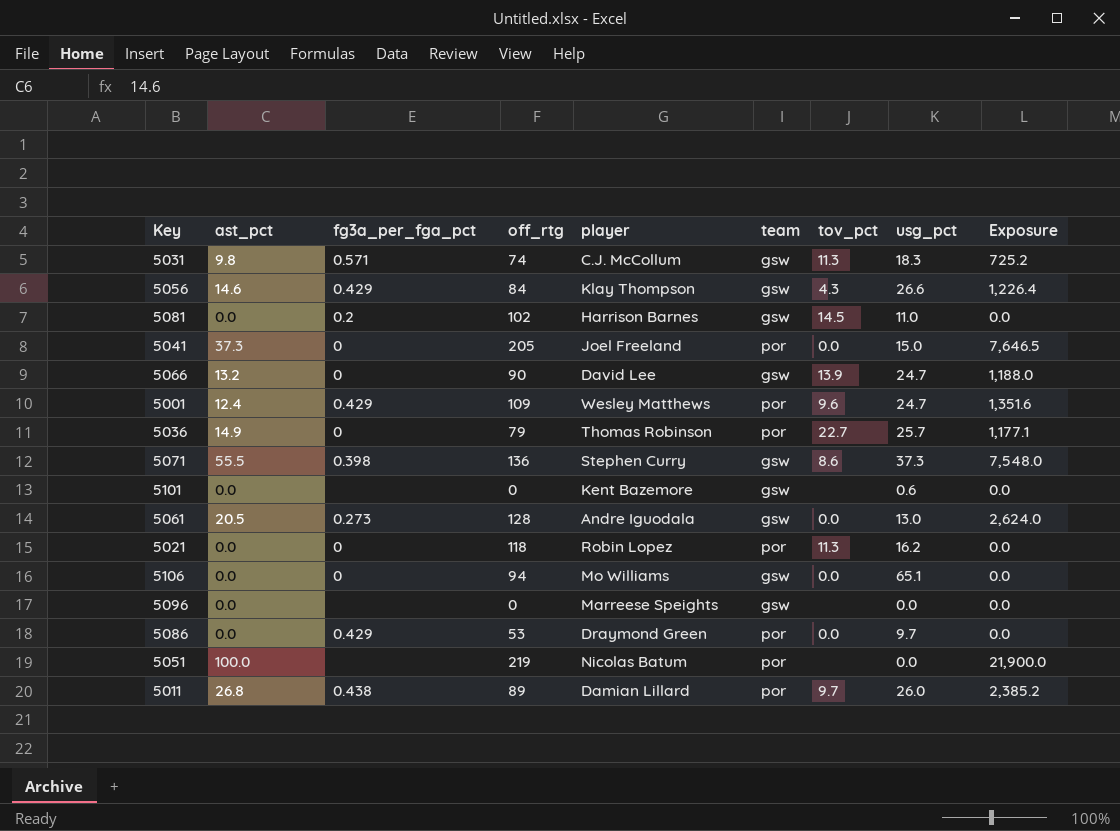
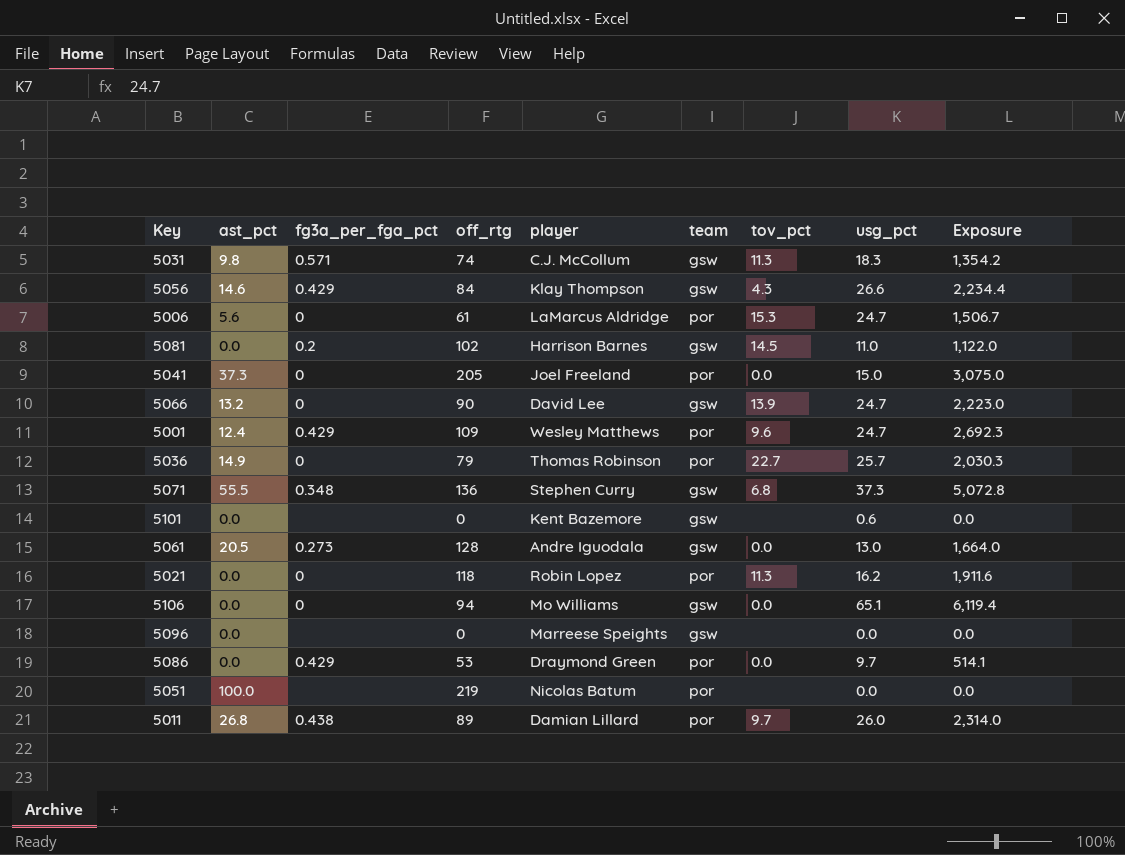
column Exposure | formula: [ast_pct] * [off_rtg] -> [off_rtg] * [usg_pct]
row 5006: none -> 5.6 | 0 | 61 | LaMarcus Aldridge | por | 15.3 | 24.7 | 1,506.7
5071 | fg3a_per_fga_pct: 0.398 -> 0.348
5071 | tov_pct: 8.6 -> 6.8

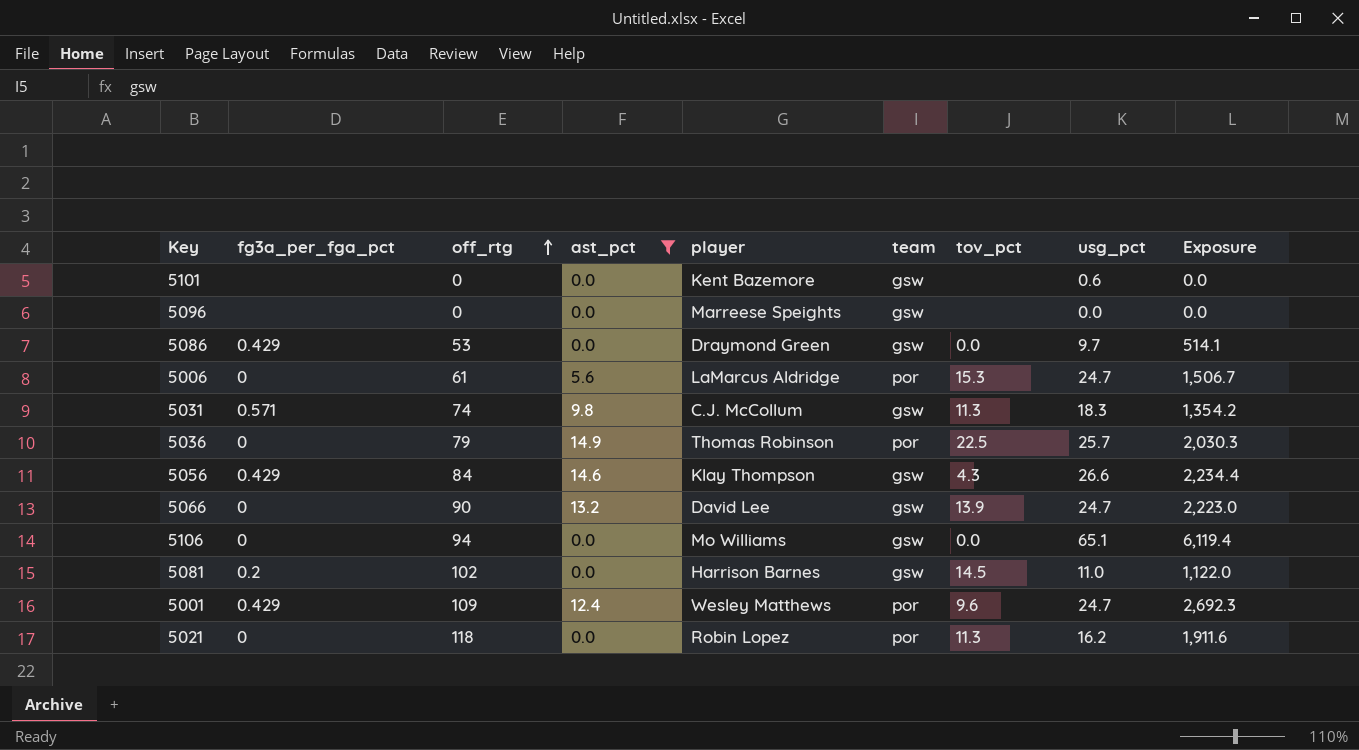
filter: none -> ast_pct <= 14.9
row order: none -> off_rtg ascending
column ast_pct | position: 2 -> 4
5086 | team: por -> gsw
5036 | tov_pct: 22.7 -> 22.5

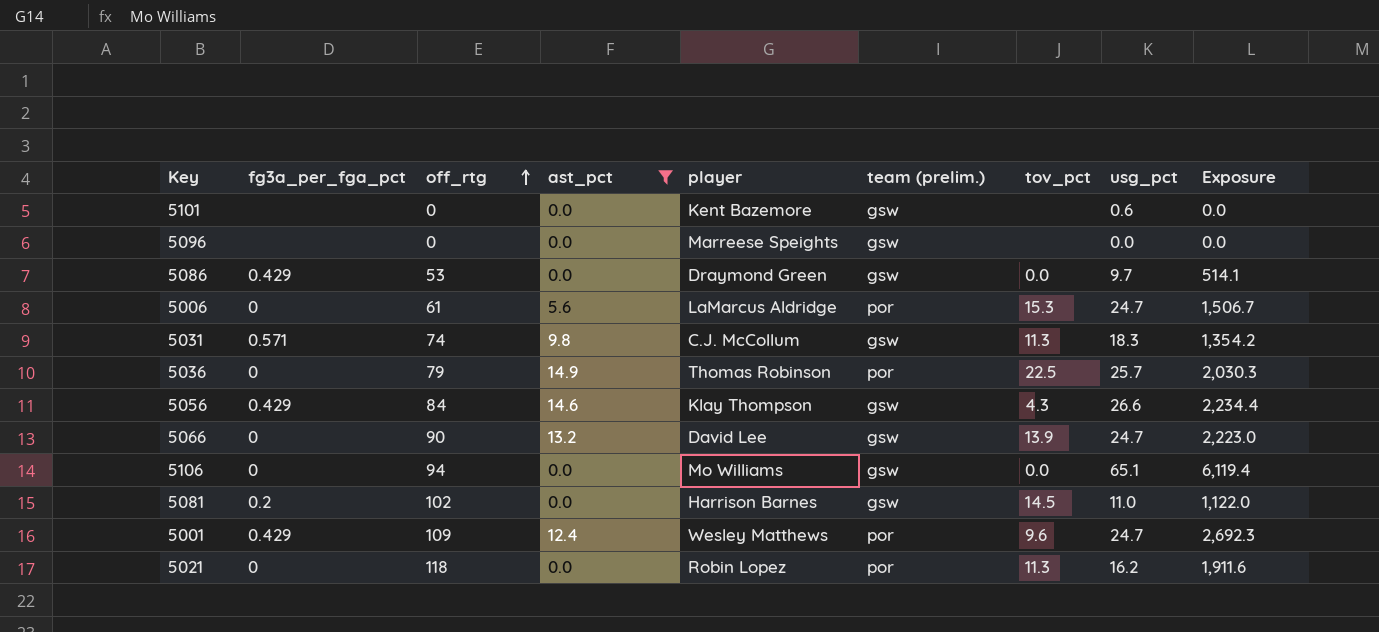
column name: team -> team (prelim.)

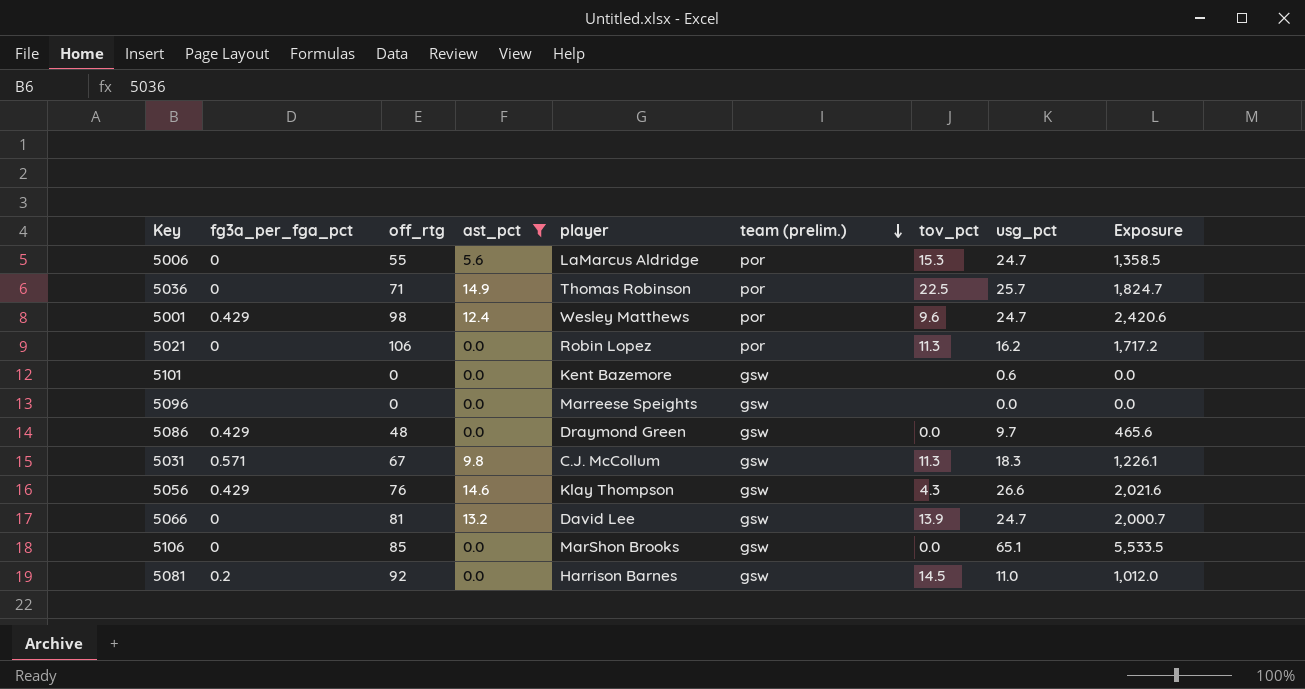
row order: off_rtg ascending -> team (prelim.) descending
5006 | off_rtg: 61 -> 55
5006 | Exposure: 1,506.7 -> 1,358.5
5036 | off_rtg: 79 -> 71
5036 | Exposure: 2,030.3 -> 1,824.7
5001 | off_rtg: 109 -> 98
5001 | Exposure: 2,692.3 -> 2,420.6
5021 | off_rtg: 118 -> 106
5021 | Exposure: 1,911.6 -> 1,717.2
5086 | off_rtg: 53 -> 48
5086 | Exposure: 514.1 -> 465.6
5031 | off_rtg: 74 -> 67
5031 | Exposure: 1,354.2 -> 1,226.1
5056 | off_rtg: 84 -> 76
5056 | Exposure: 2,234.4 -> 2,021.6
5066 | off_rtg: 90 -> 81
5066 | Exposure: 2,223.0 -> 2,000.7
5106 | off_rtg: 94 -> 85
5106 | player: Mo Williams -> MarShon Brooks
5106 | Exposure: 6,119.4 -> 5,533.5
5081 | off_rtg: 102 -> 92
5081 | Exposure: 1,122.0 -> 1,012.0

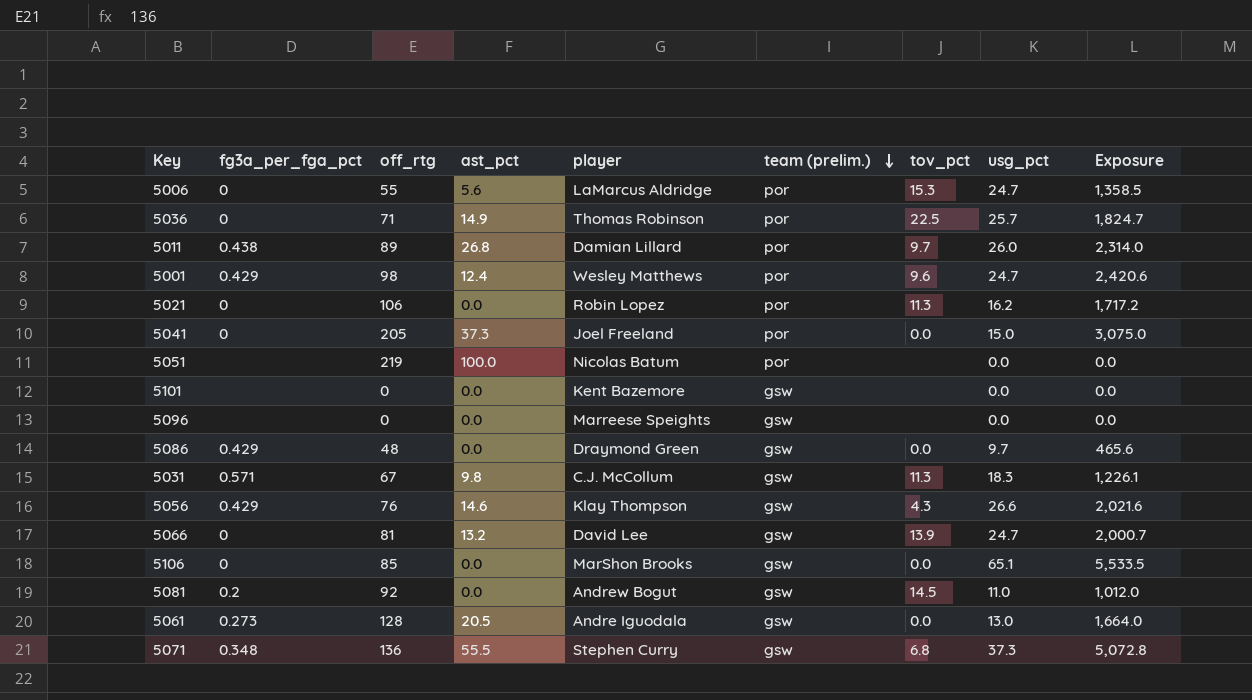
filter: ast_pct <= 14.9 -> none
5101 | usg_pct: 0.6 -> 0.0
5081 | player: Harrison Barnes -> Andrew Bogut

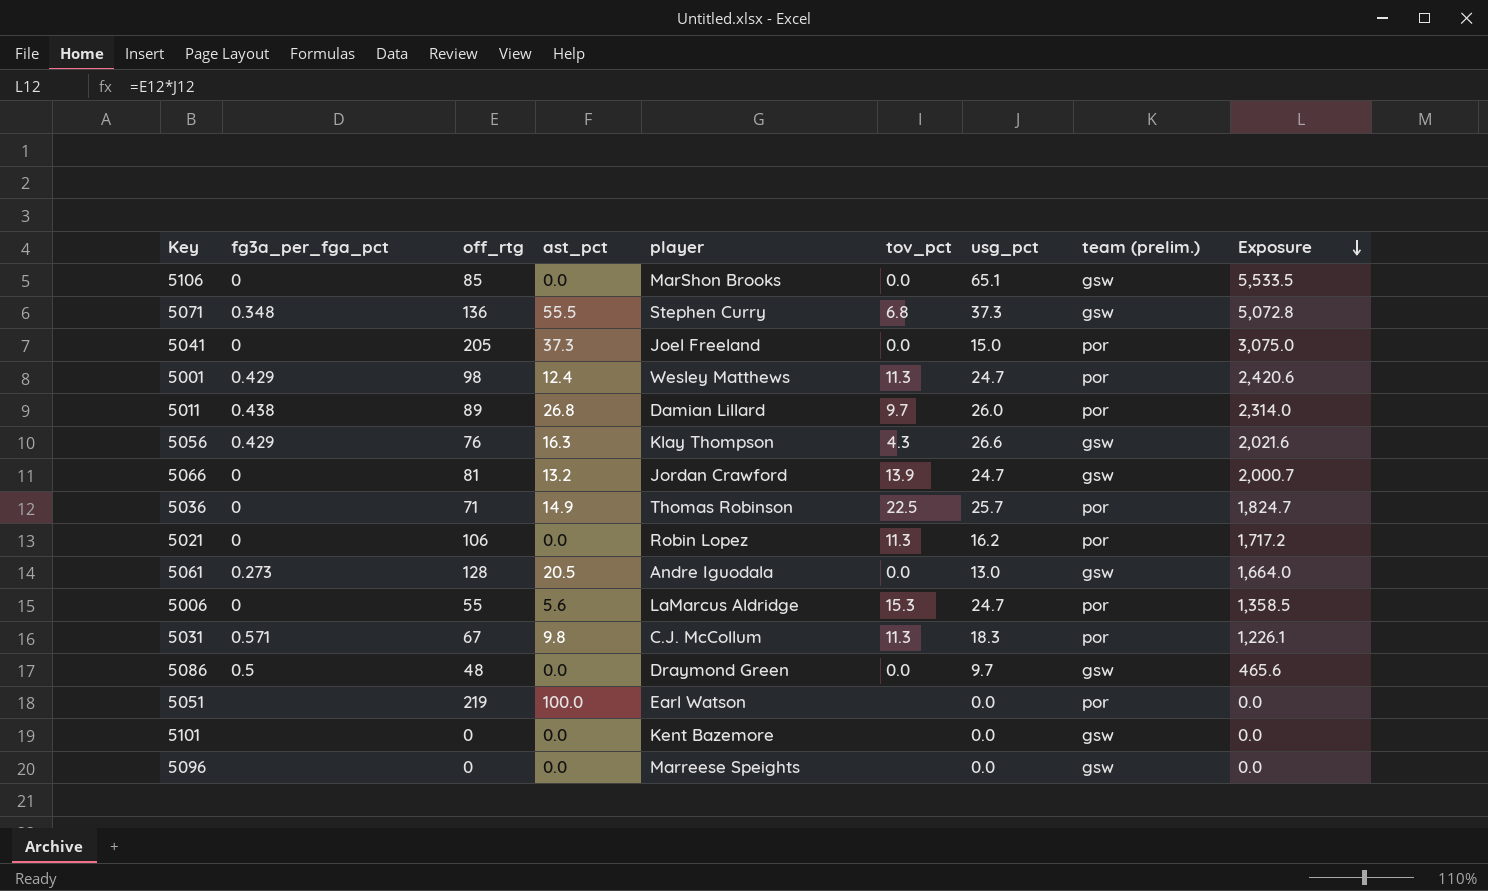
row order: team (prelim.) descending -> Exposure descending
column team (prelim.) | position: 6 -> 8
row 5081: 0.2 | 92 | 0.0 | Andrew Bogut | gsw | 14.5 | 11.0 | 1,012.0 -> none
5001 | tov_pct: 9.6 -> 11.3
5056 | ast_pct: 14.6 -> 16.3
5066 | player: David Lee -> Jordan Crawford
5031 | team (prelim.): gsw -> por
5086 | fg3a_per_fga_pct: 0.429 -> 0.5
5051 | player: Nicolas Batum -> Earl Watson

